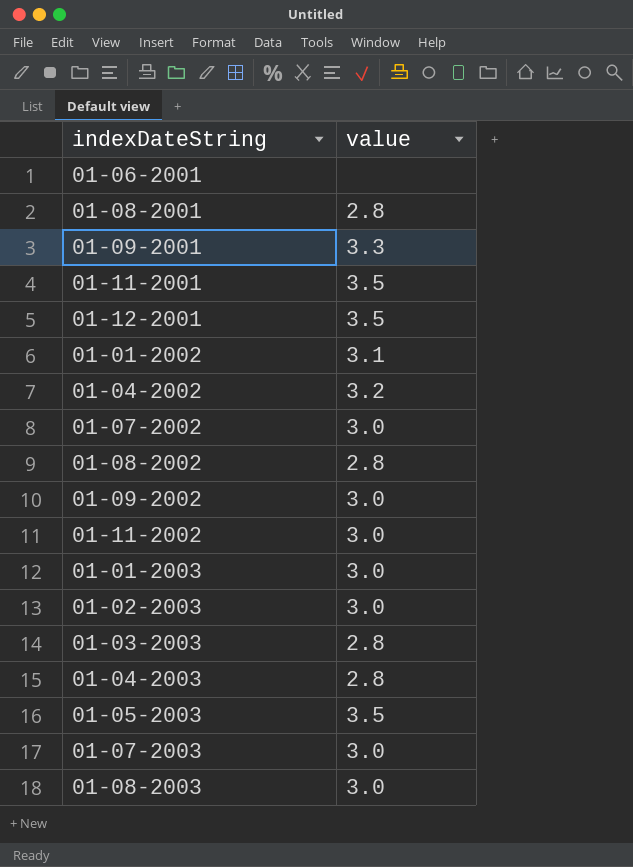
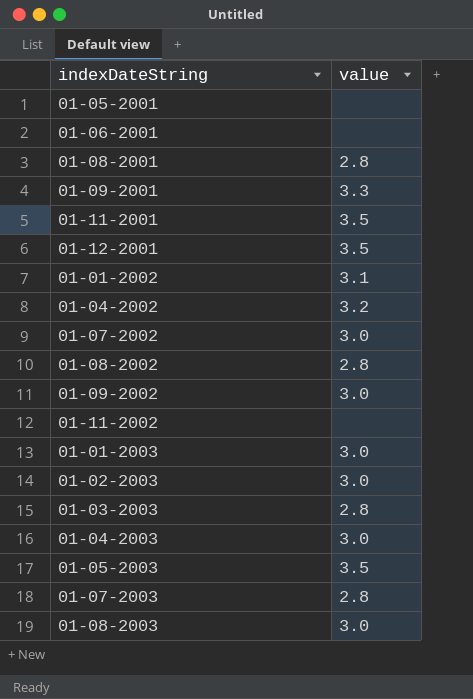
row 01-05-2001: none -> none
01-11-2002 | value: 3.0 -> none
01-04-2003 | value: 2.8 -> 3.0
01-07-2003 | value: 3.0 -> 2.8

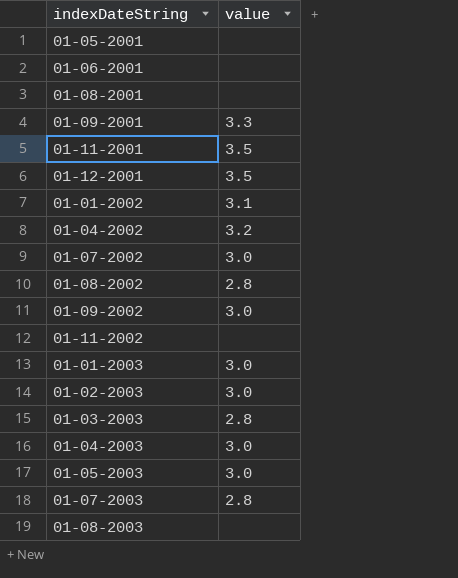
01-08-2001 | value: 2.8 -> none
01-05-2003 | value: 3.5 -> 3.0
01-08-2003 | value: 3.0 -> none

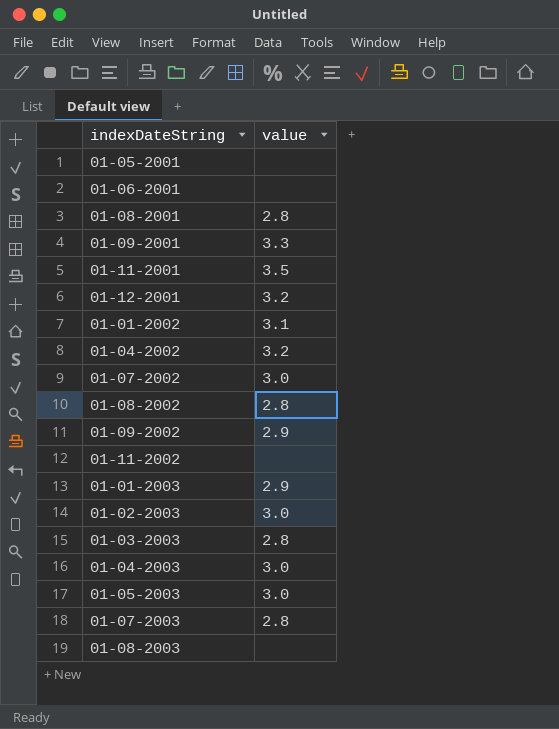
01-08-2001 | value: none -> 2.8
01-12-2001 | value: 3.5 -> 3.2
01-09-2002 | value: 3.0 -> 2.9
01-01-2003 | value: 3.0 -> 2.9

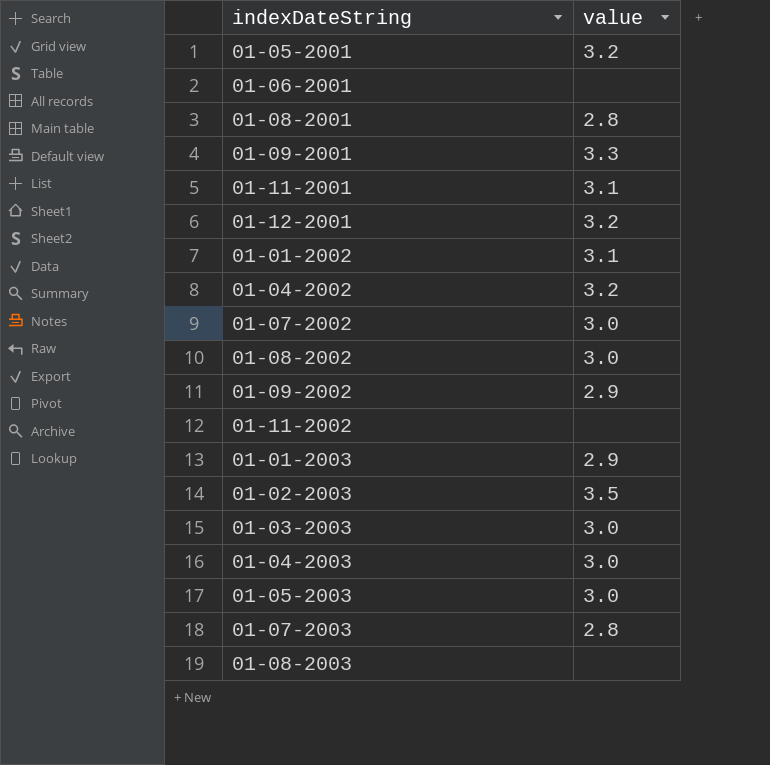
01-05-2001 | value: none -> 3.2
01-11-2001 | value: 3.5 -> 3.1
01-08-2002 | value: 2.8 -> 3.0
01-02-2003 | value: 3.0 -> 3.5
01-03-2003 | value: 2.8 -> 3.0

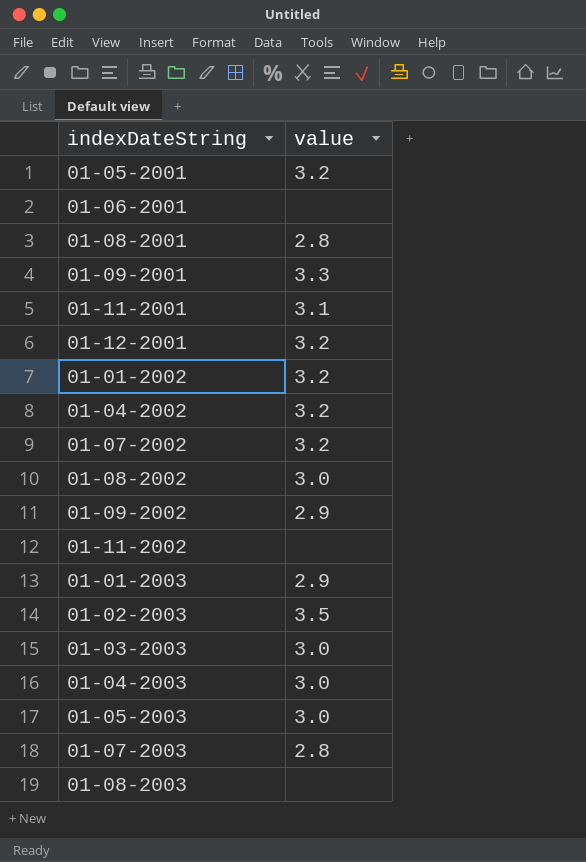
01-01-2002 | value: 3.1 -> 3.2
01-07-2002 | value: 3.0 -> 3.2

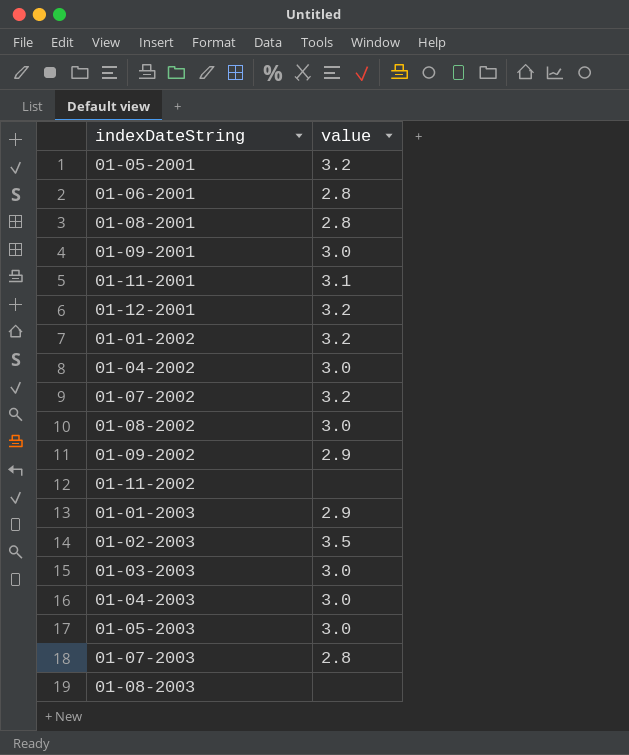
01-06-2001 | value: none -> 2.8
01-09-2001 | value: 3.3 -> 3.0
01-04-2002 | value: 3.2 -> 3.0

